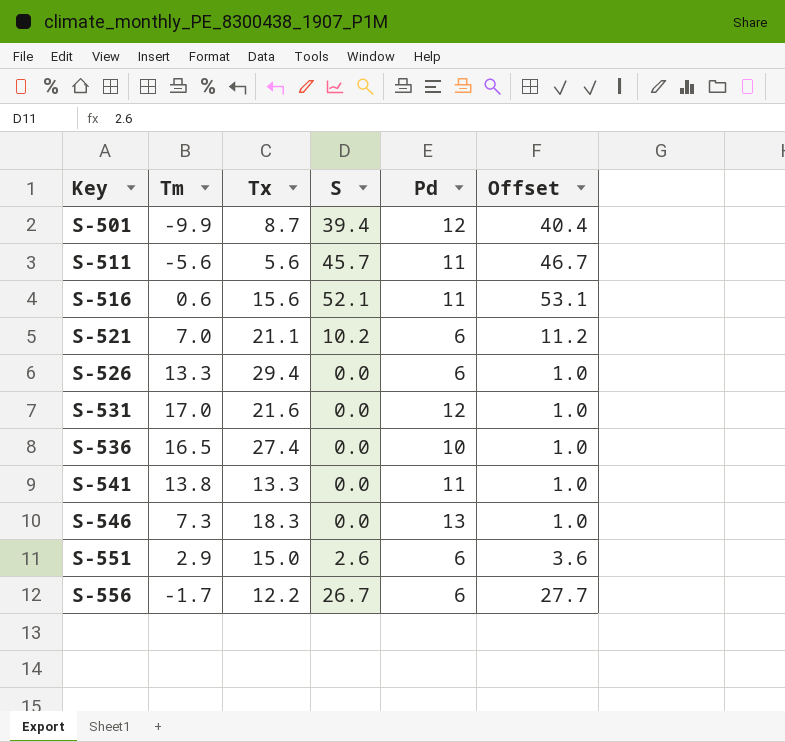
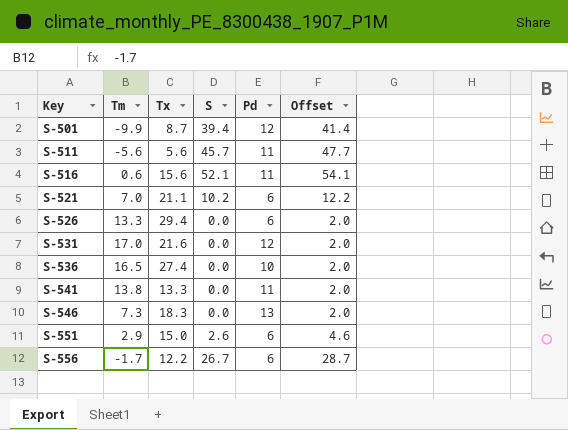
column Offset | formula: [S] + 1 -> [S] + 2

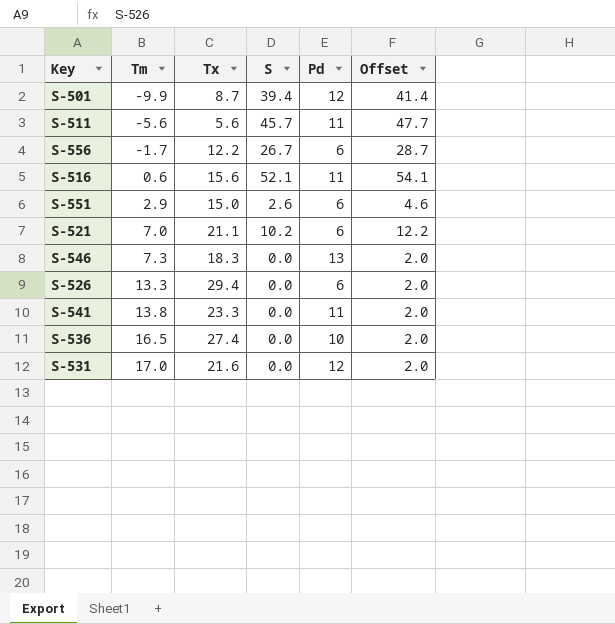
row order: Key ascending -> Tm ascending
S-541 | Tx: 13.3 -> 23.3

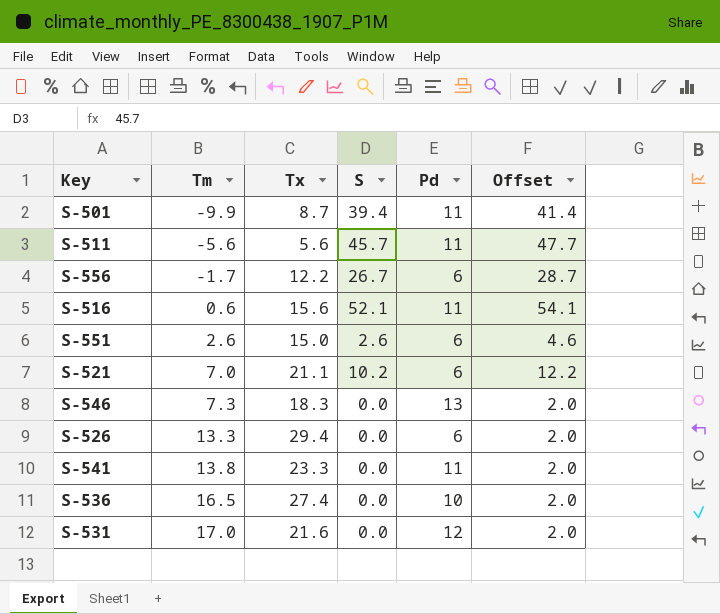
S-501 | Pd: 12 -> 11
S-551 | Tm: 2.9 -> 2.6

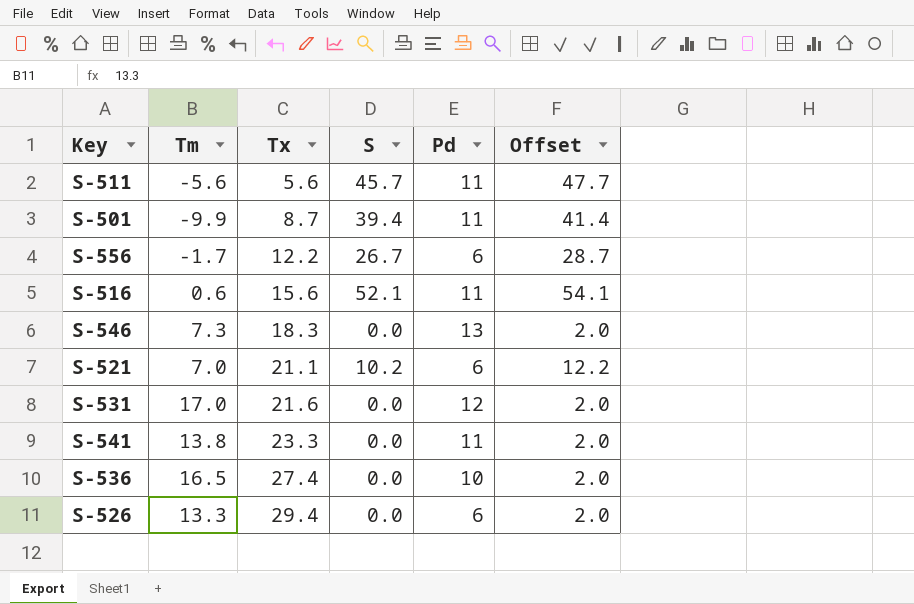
row order: Tm ascending -> Tx ascending
row S-551: 2.6 | 15.0 | 2.6 | 6 | 4.6 -> none

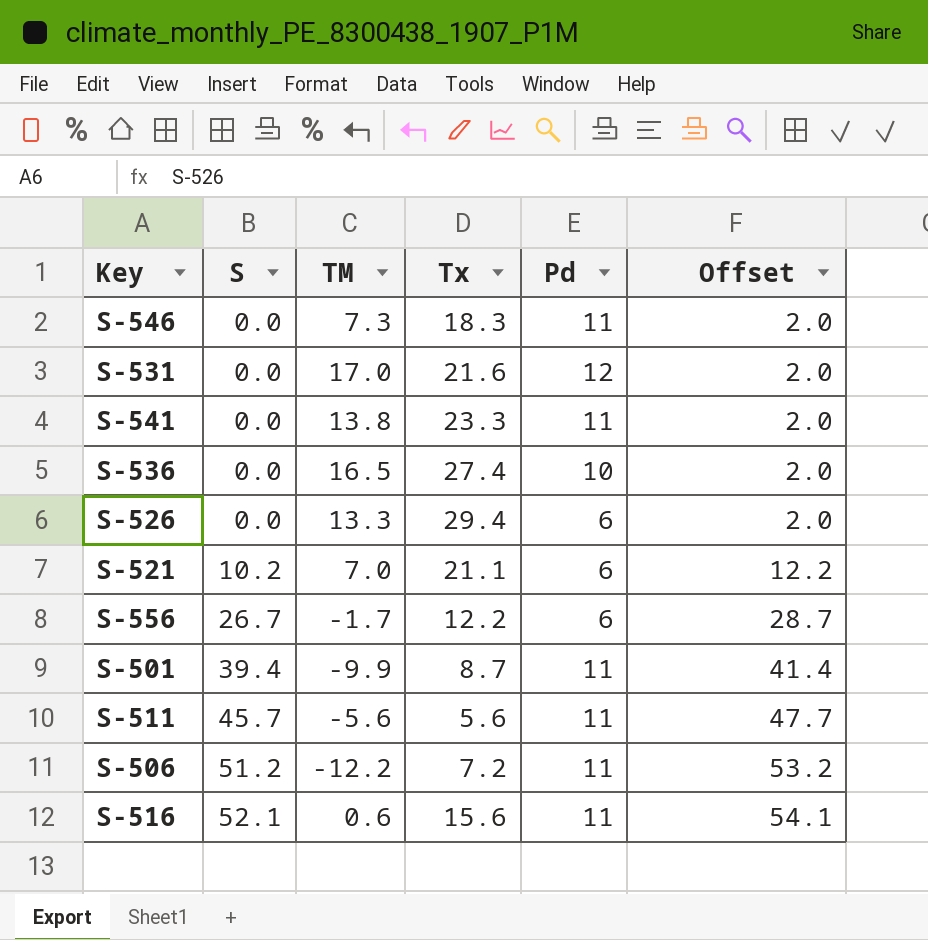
row order: Tx ascending -> S ascending
column S | position: 4 -> 2
column name: Tm -> TM
S-546 | Pd: 13 -> 11
row S-506: none -> 51.2 | -12.2 | 7.2 | 11 | 53.2

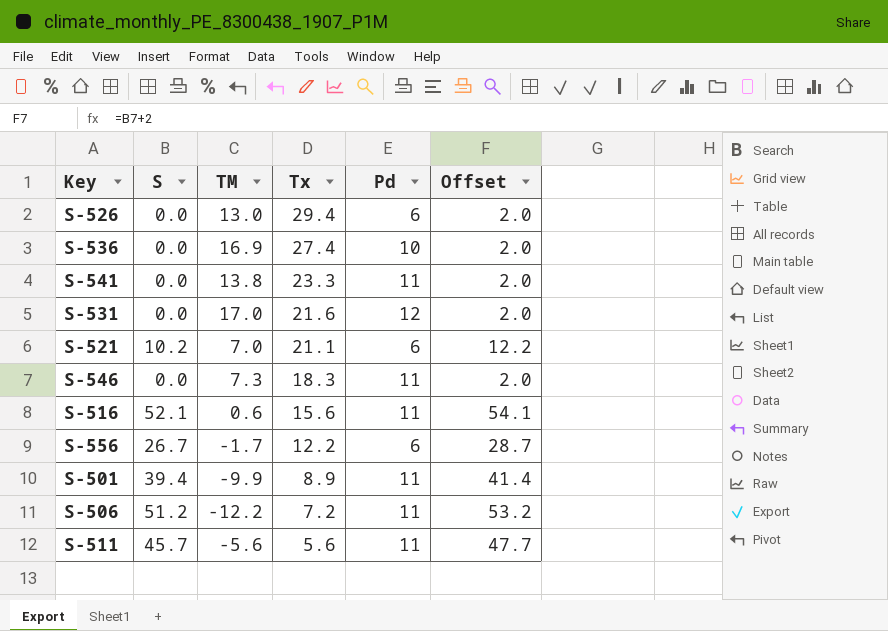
row order: S ascending -> Tx descending
S-526 | TM: 13.3 -> 13.0
S-536 | TM: 16.5 -> 16.9
S-501 | Tx: 8.7 -> 8.9

